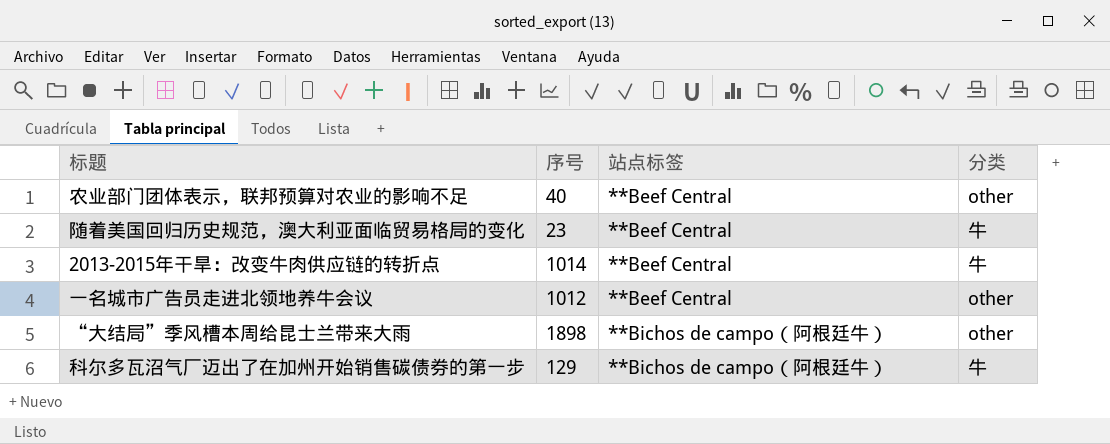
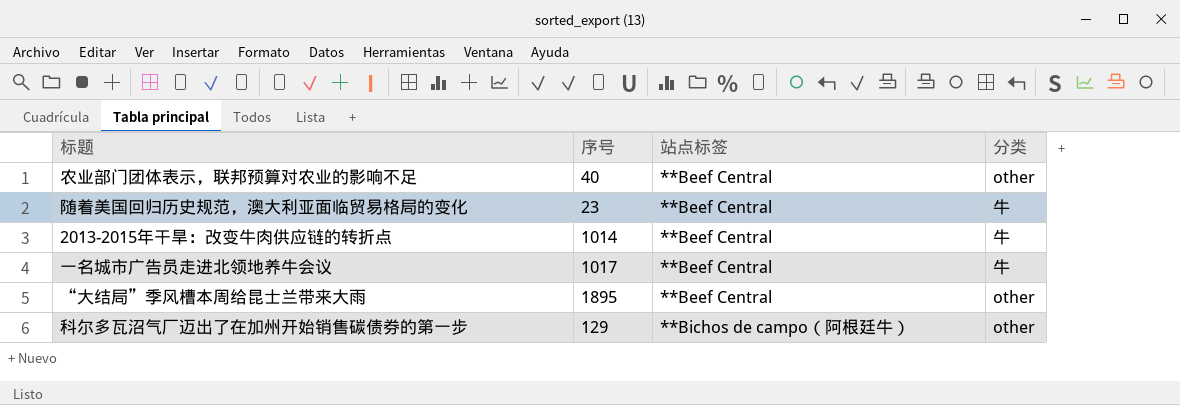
一名城市广告员走进北领地养牛会议 | 序号: 1012 -> 1017
一名城市广告员走进北领地养牛会议 | 分类: other -> 牛
“大结局”季风槽本周给昆士兰带来大雨 | 序号: 1898 -> 1895
“大结局”季风槽本周给昆士兰带来大雨 | 站点标签: **Bichos de campo（阿根廷牛） -> **Beef Central
科尔多瓦沼气厂迈出了在加州开始销售碳债券的第一步 | 分类: 牛 -> other

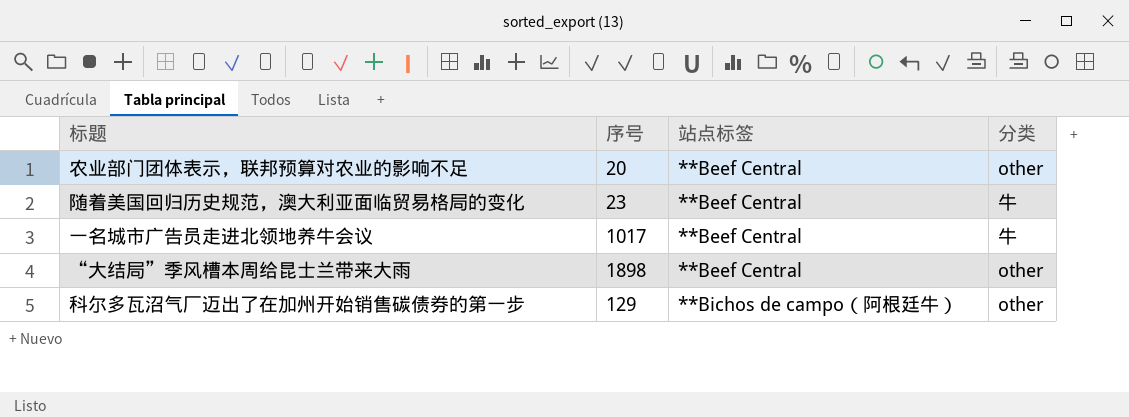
row 2013-2015年干旱：改变牛肉供应链的转折点: 1014 | **Beef Central | 牛 -> none
农业部门团体表示，联邦预算对农业的影响不足 | 序号: 40 -> 20
“大结局”季风槽本周给昆士兰带来大雨 | 序号: 1895 -> 1898

